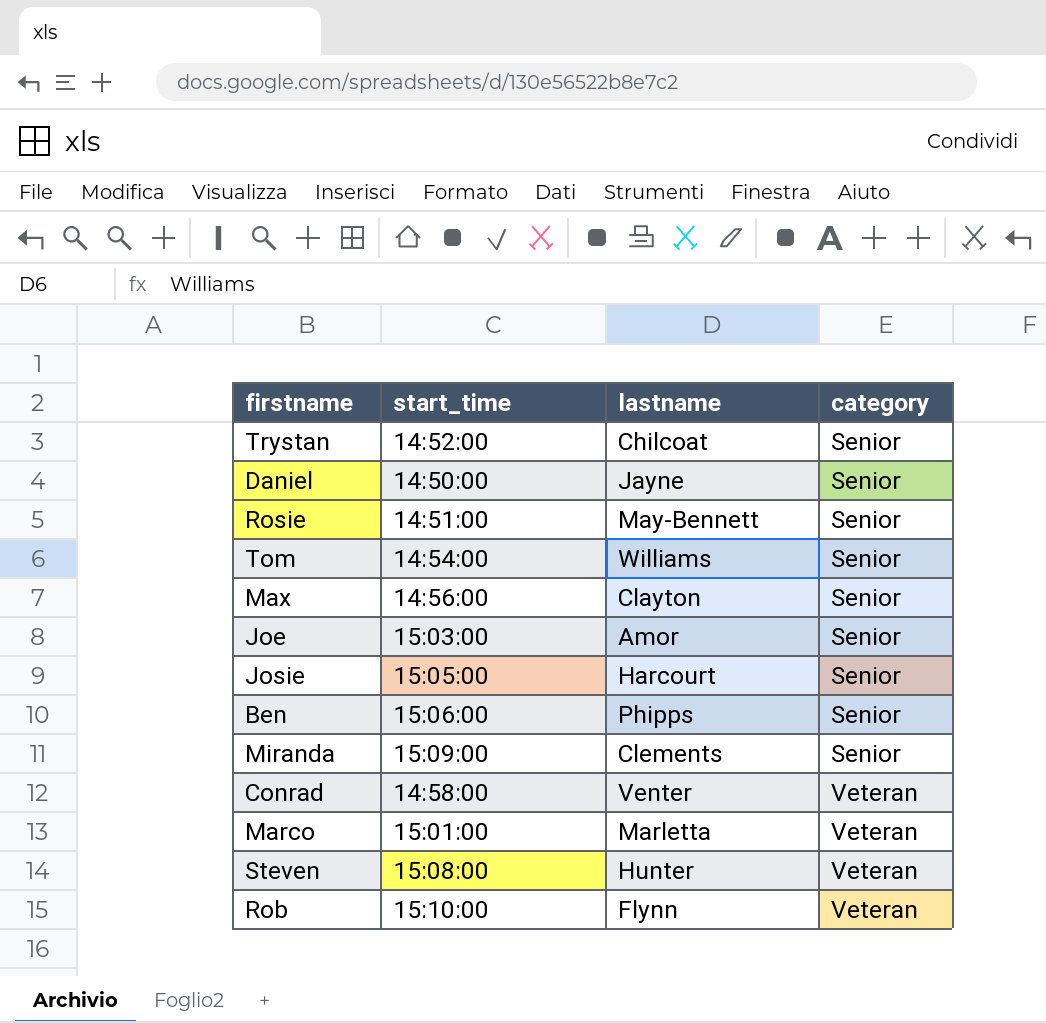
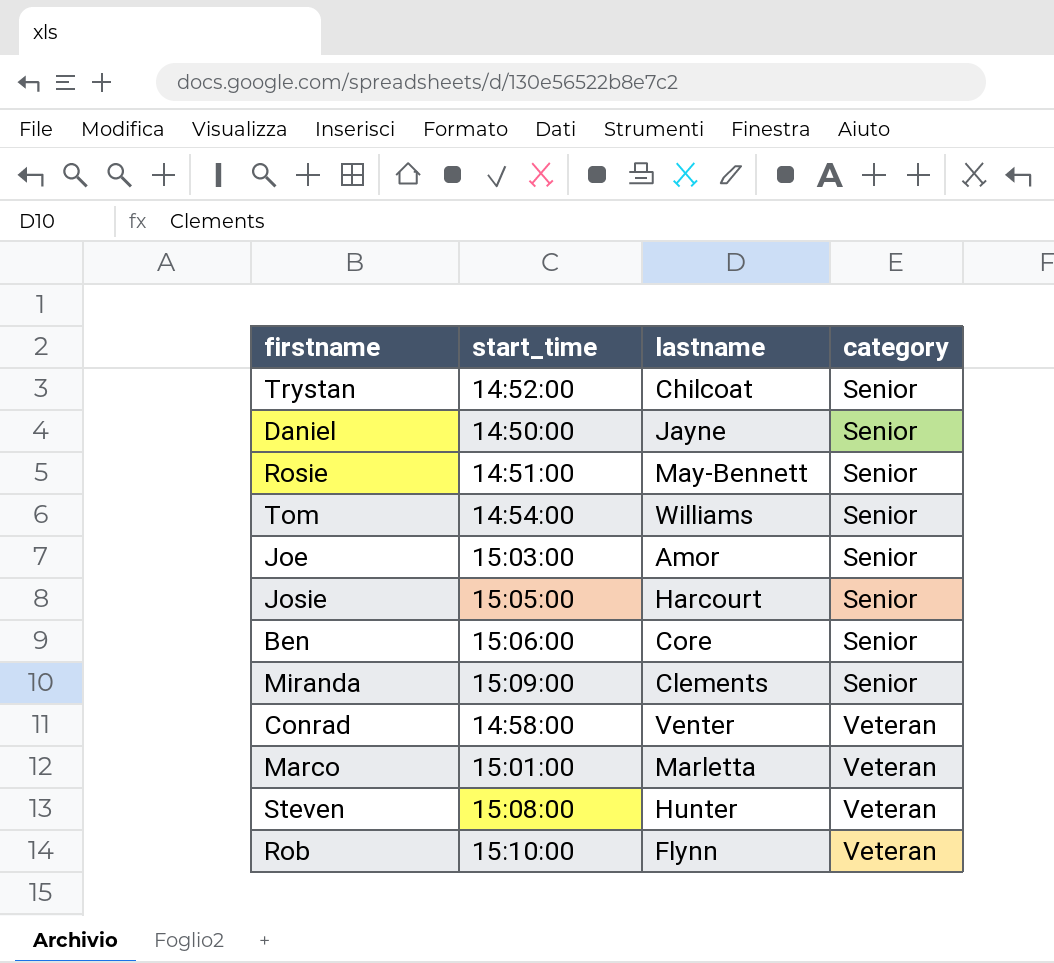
row Max: 14:56:00 | Clayton | Senior -> none
Ben | lastname: Phipps -> Core

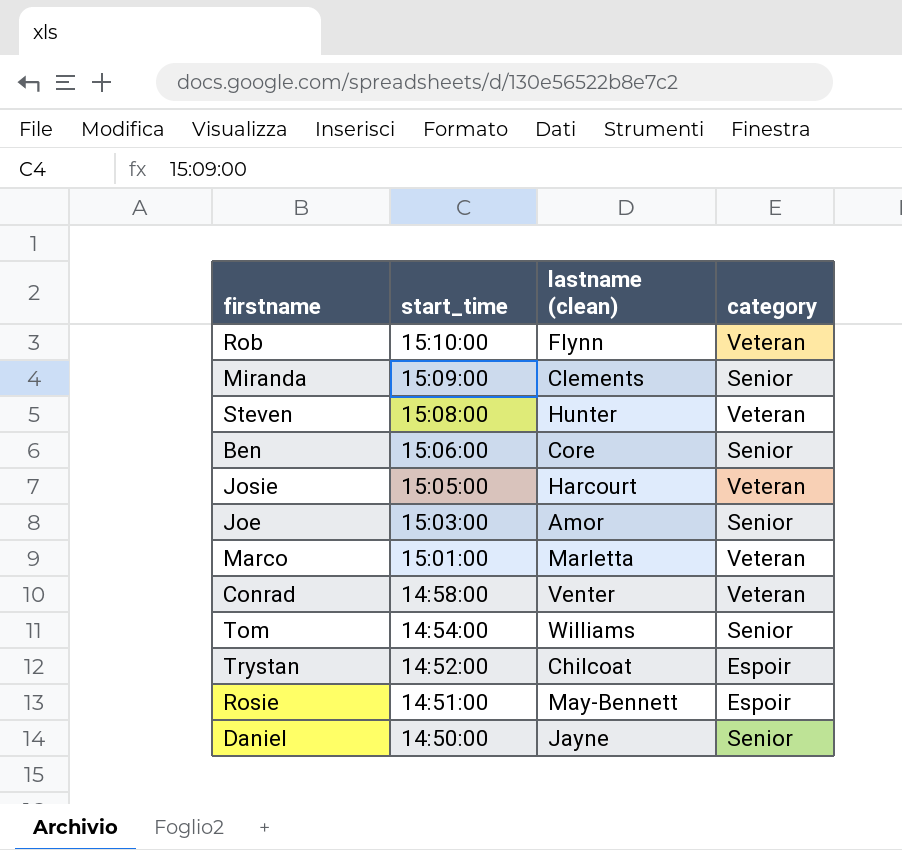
row order: category ascending -> start_time descending
column name: lastname -> lastname (clean)
Josie | category: Senior -> Veteran
Trystan | category: Senior -> Espoir
Rosie | category: Senior -> Espoir

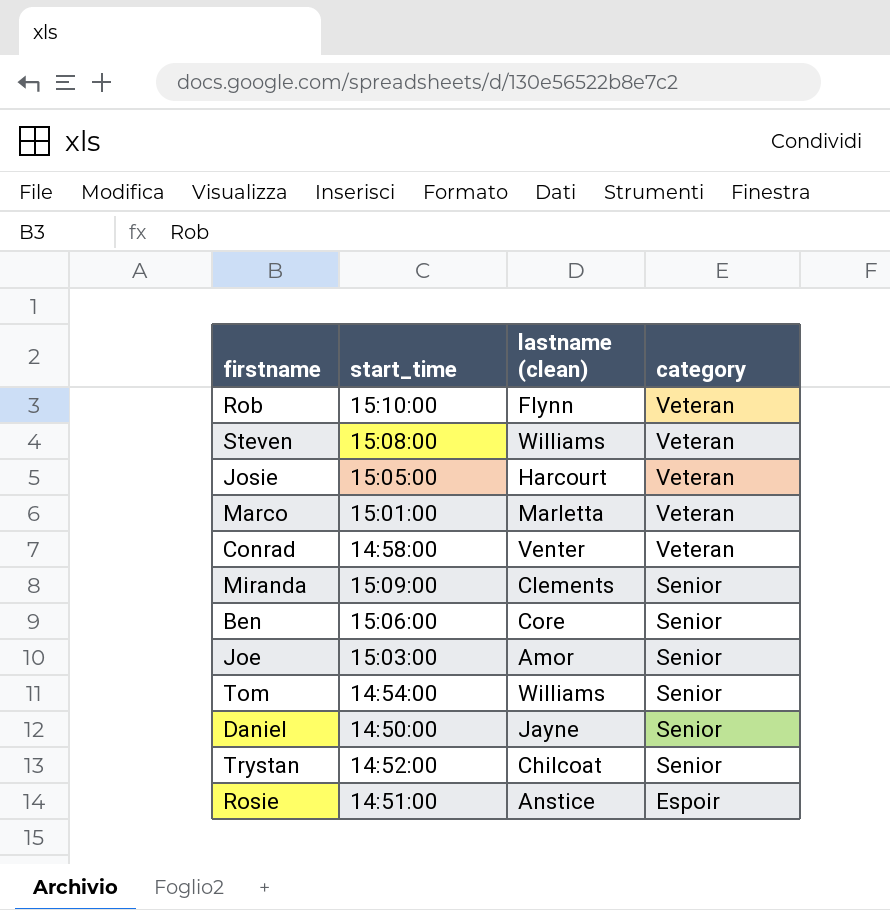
row order: start_time descending -> category descending
Steven | lastname (clean): Hunter -> Williams
Trystan | category: Espoir -> Senior
Rosie | lastname (clean): May-Bennett -> Anstice

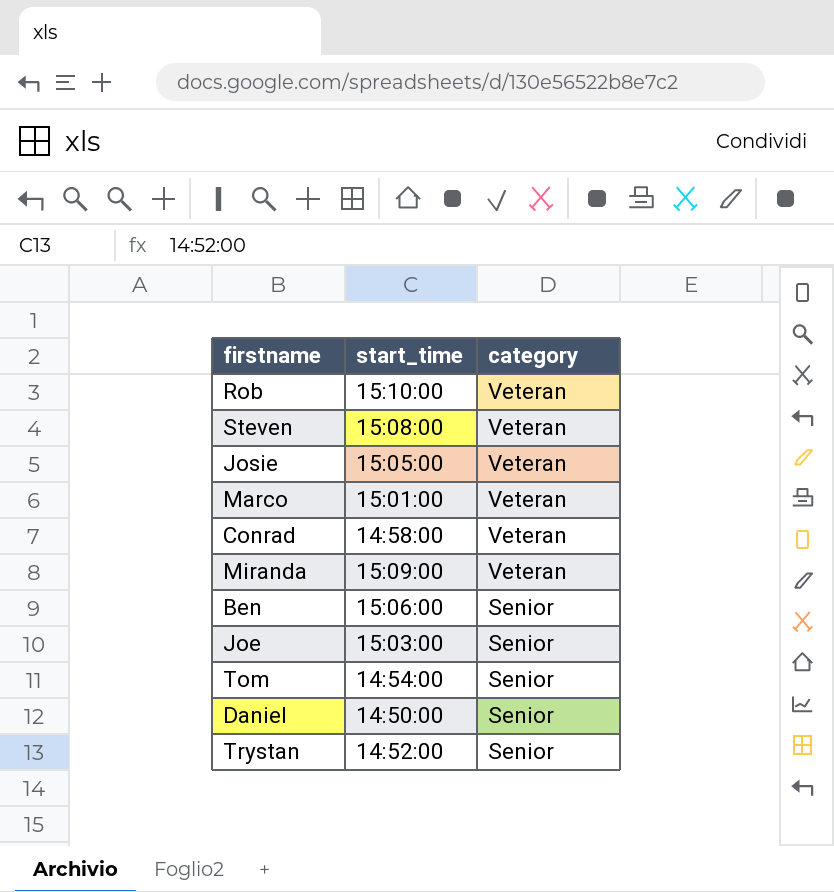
column lastname (clean) | position: 3 -> none
row Rosie: 14:51:00 | Anstice | Espoir -> none
Miranda | category: Senior -> Veteran

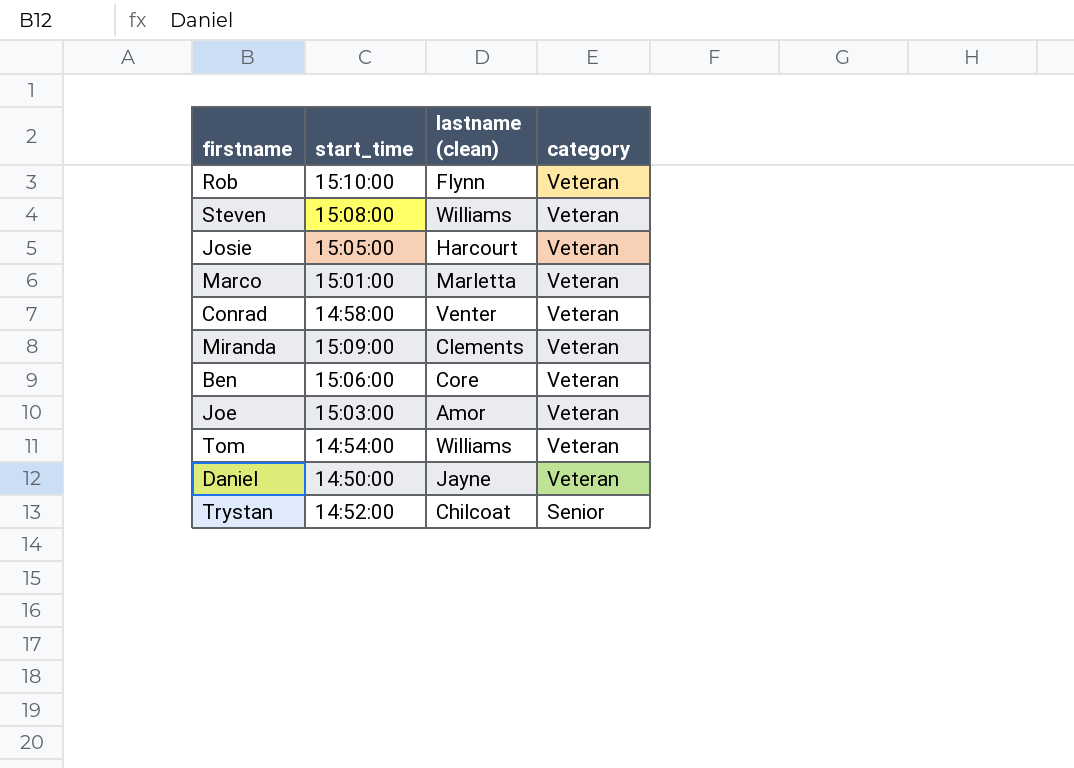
column lastname (clean) | position: none -> 3
Ben | category: Senior -> Veteran
Joe | category: Senior -> Veteran
Tom | category: Senior -> Veteran
Daniel | category: Senior -> Veteran

